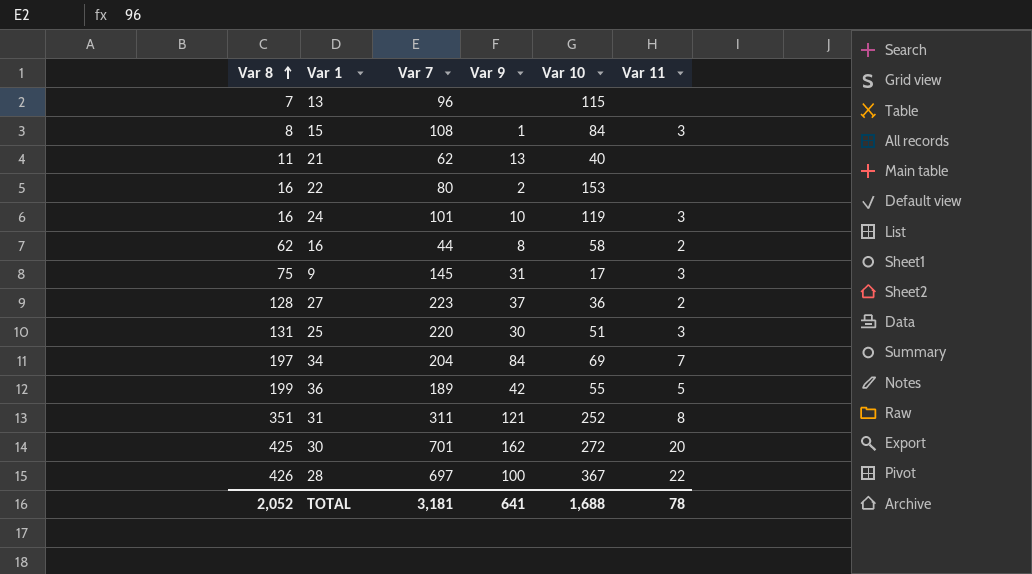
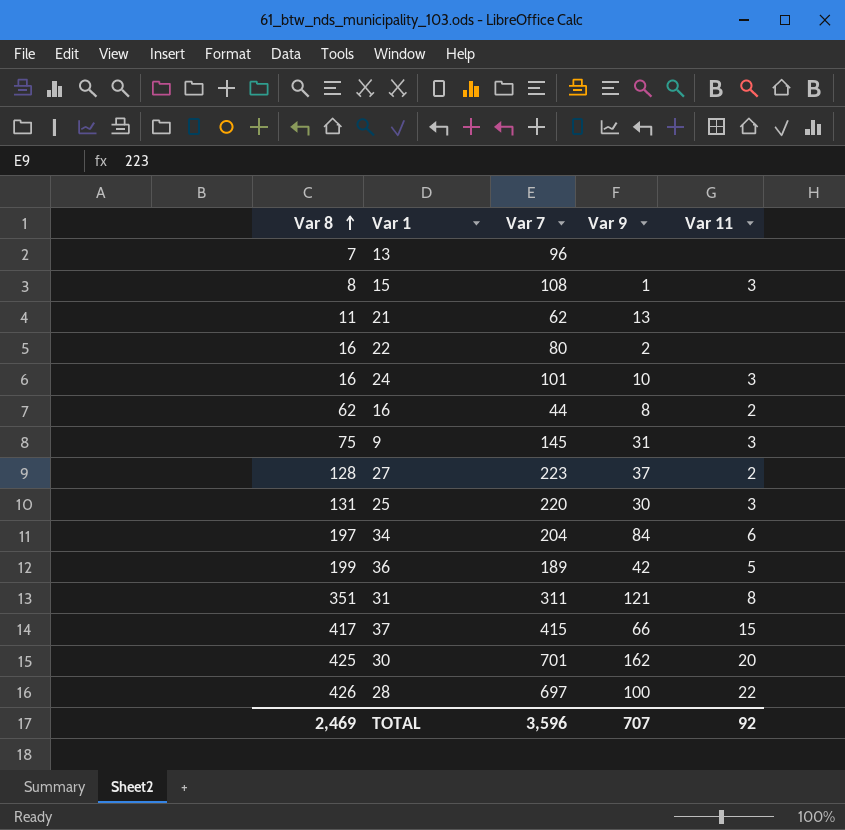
column Var 10 | position: 5 -> none
34 | Var 11: 7 -> 6
row 37: none -> 417 | 415 | 66 | 15
TOTAL | Var 8: 2,052 -> 2,469
TOTAL | Var 7: 3,181 -> 3,596
TOTAL | Var 9: 641 -> 707
TOTAL | Var 11: 78 -> 92

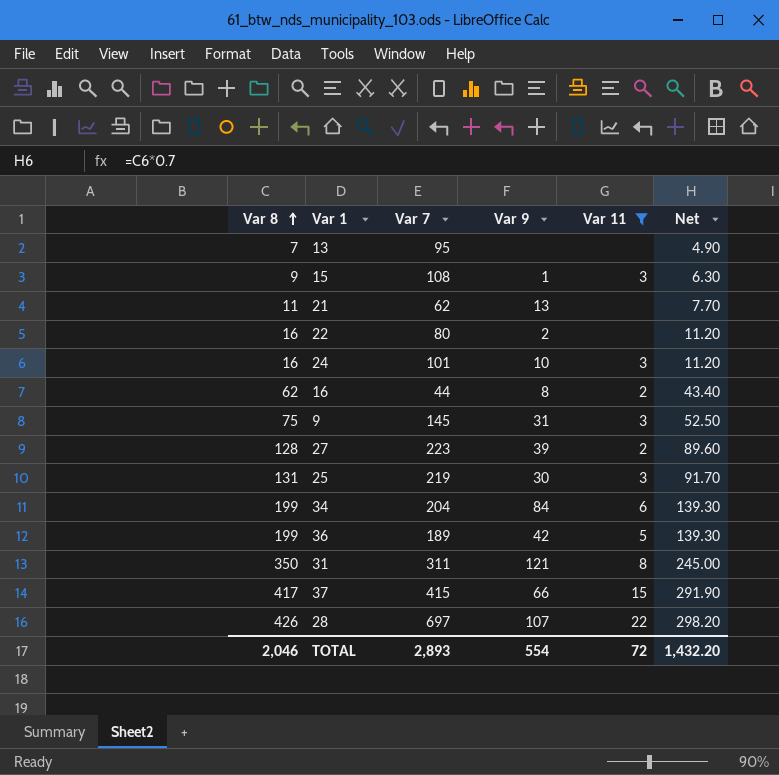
filter: none -> Var 11 != 20
column Net | formula: none -> [Var 8] * 0.7
13 | Var 7: 96 -> 95
15 | Var 8: 8 -> 9
27 | Var 9: 37 -> 39
25 | Var 7: 220 -> 219
34 | Var 8: 197 -> 199
31 | Var 8: 351 -> 350
28 | Var 9: 100 -> 107
TOTAL | Var 8: 2,469 -> 2,046
TOTAL | Var 7: 3,596 -> 2,893
TOTAL | Var 9: 707 -> 554
TOTAL | Var 11: 92 -> 72

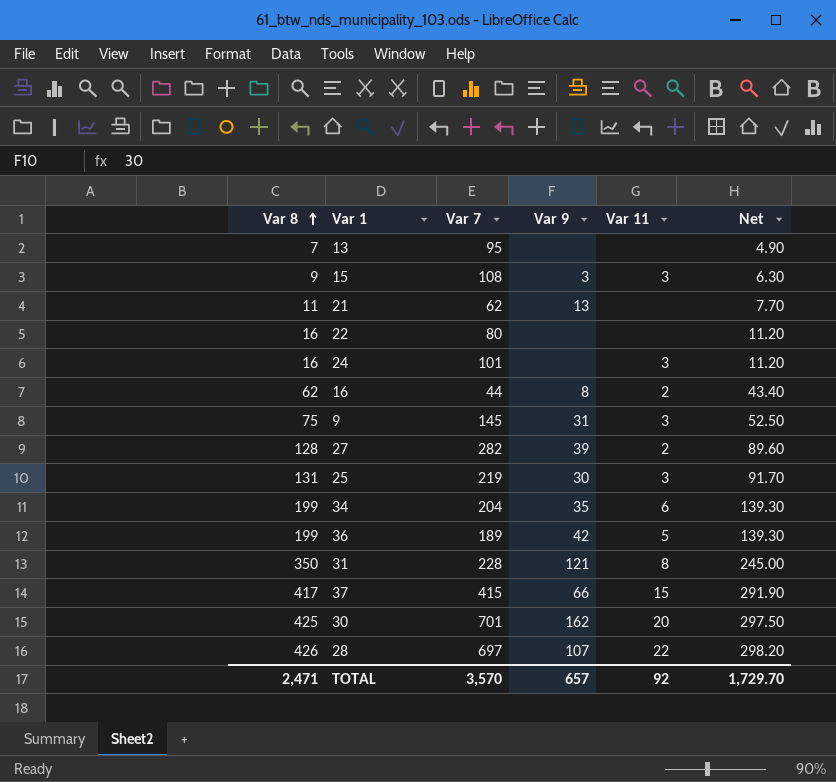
filter: Var 11 != 20 -> none
15 | Var 9: 1 -> 3
22 | Var 9: 2 -> none
24 | Var 9: 10 -> none
27 | Var 7: 223 -> 282
34 | Var 9: 84 -> 35
31 | Var 7: 311 -> 228
TOTAL | Var 8: 2,046 -> 2,471
TOTAL | Var 7: 2,893 -> 3,570
TOTAL | Var 9: 554 -> 657
TOTAL | Var 11: 72 -> 92
TOTAL | Net: 1,432.20 -> 1,729.70

